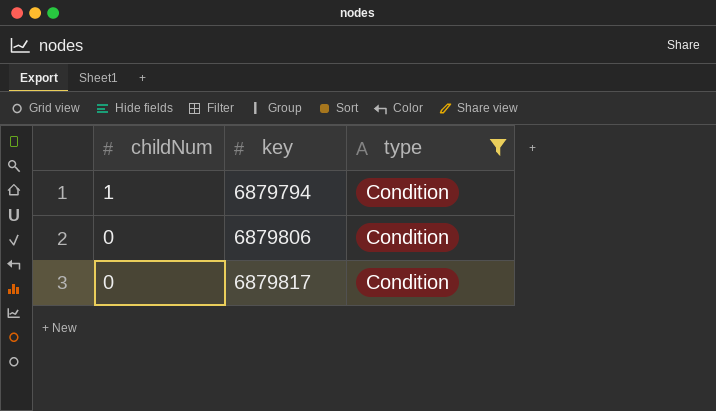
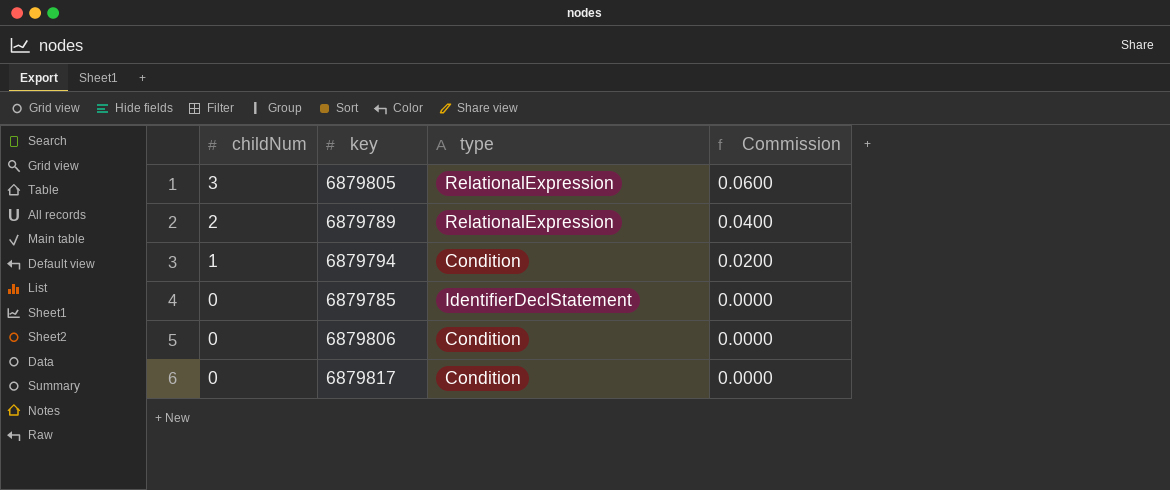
filter: type = Condition -> none
column Commission | formula: none -> [childNum] * 0.02

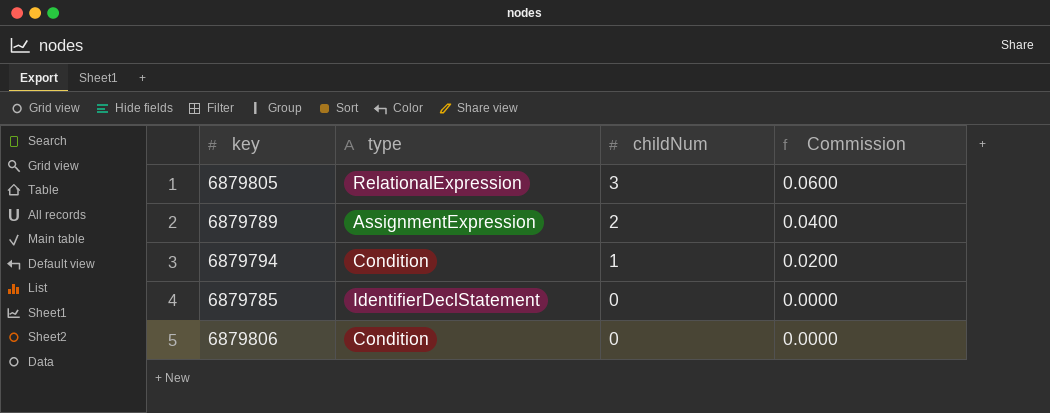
column childNum | position: 1 -> 3
row 6879817: 0 | Condition | 0.0000 -> none
6879789 | type: RelationalExpression -> AssignmentExpression

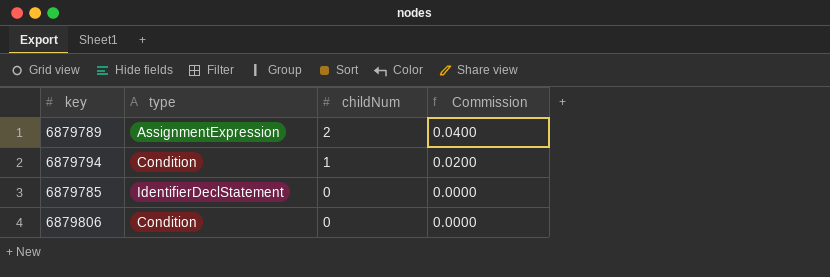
row 6879805: RelationalExpression | 3 | 0.0600 -> none

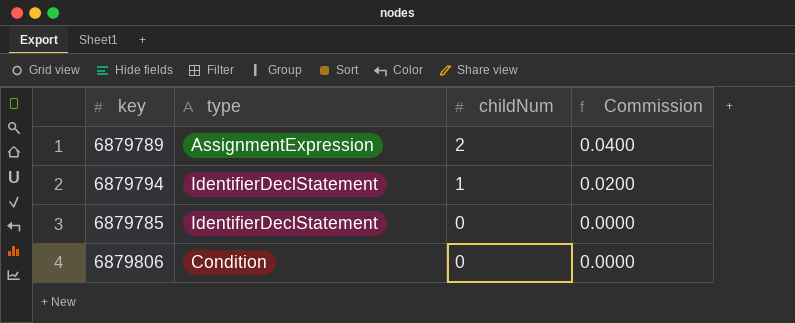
6879794 | type: Condition -> IdentifierDeclStatement

